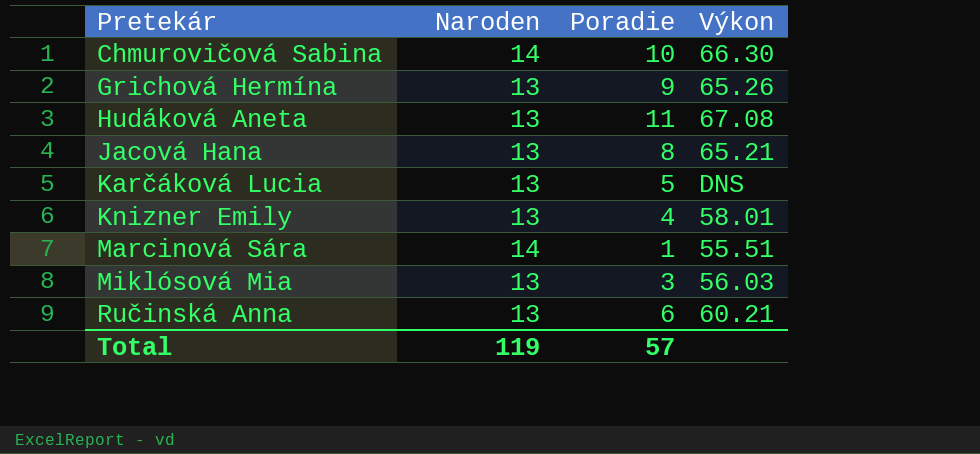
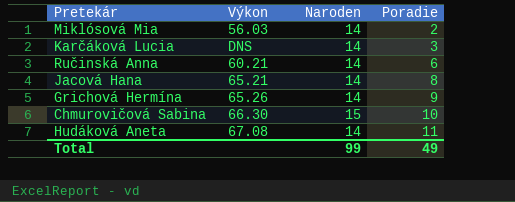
row order: Pretekár ascending -> Poradie ascending
column Výkon | position: 4 -> 2
row Knizner Emily: 13 | 4 | 58.01 -> none
row Marcinová Sára: 14 | 1 | 55.51 -> none
Miklósová Mia | Naroden: 13 -> 14
Miklósová Mia | Poradie: 3 -> 2
Karčáková Lucia | Naroden: 13 -> 14
Karčáková Lucia | Poradie: 5 -> 3
Ručinská Anna | Naroden: 13 -> 14
Jacová Hana | Naroden: 13 -> 14
Grichová Hermína | Naroden: 13 -> 14
Chmurovičová Sabina | Naroden: 14 -> 15
Hudáková Aneta | Naroden: 13 -> 14
Total | Naroden: 119 -> 99
Total | Poradie: 57 -> 49

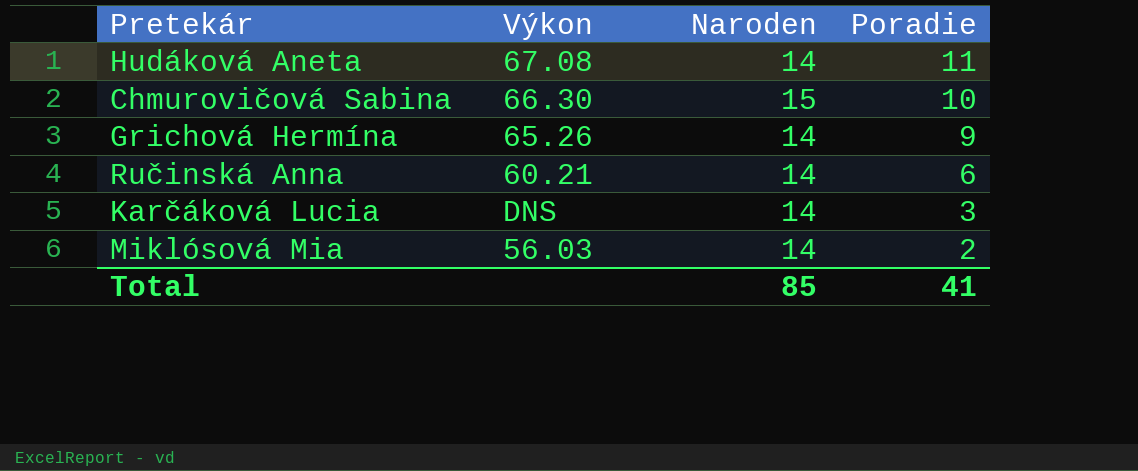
row order: Poradie ascending -> Poradie descending
row Jacová Hana: 65.21 | 14 | 8 -> none
Total | Naroden: 99 -> 85
Total | Poradie: 49 -> 41

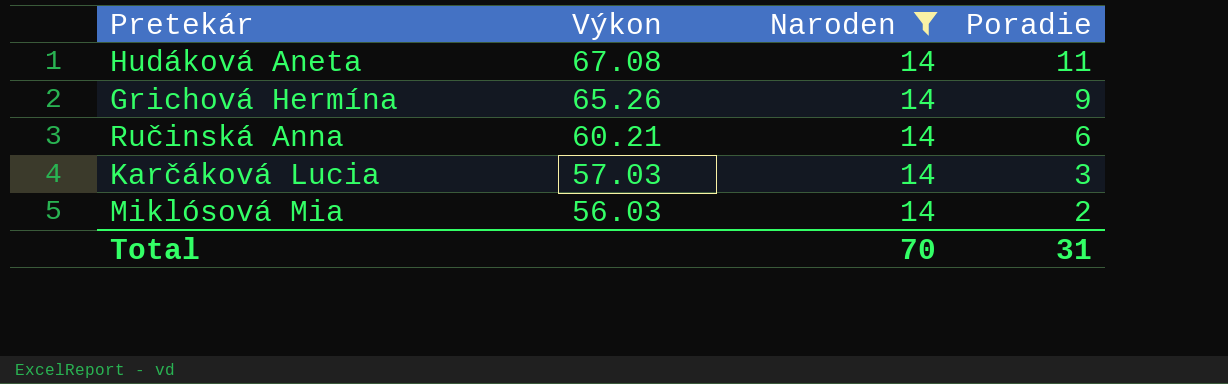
filter: none -> Naroden = 14
Karčáková Lucia | Výkon: DNS -> 57.03
Total | Naroden: 85 -> 70
Total | Poradie: 41 -> 31

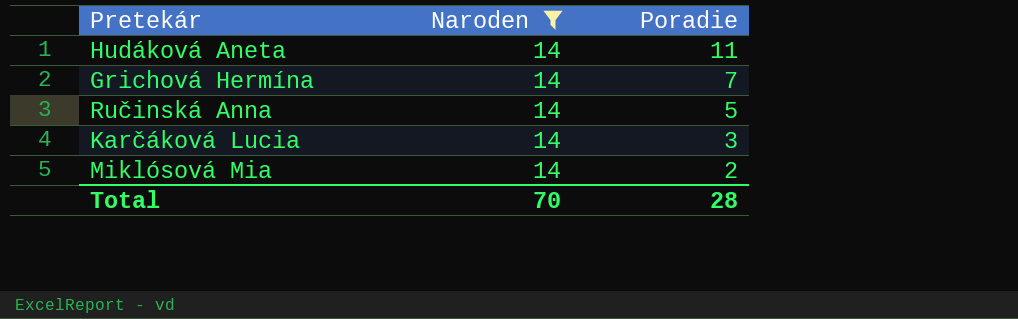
column Výkon | position: 2 -> none
Grichová Hermína | Poradie: 9 -> 7
Ručinská Anna | Poradie: 6 -> 5
Total | Poradie: 31 -> 28

